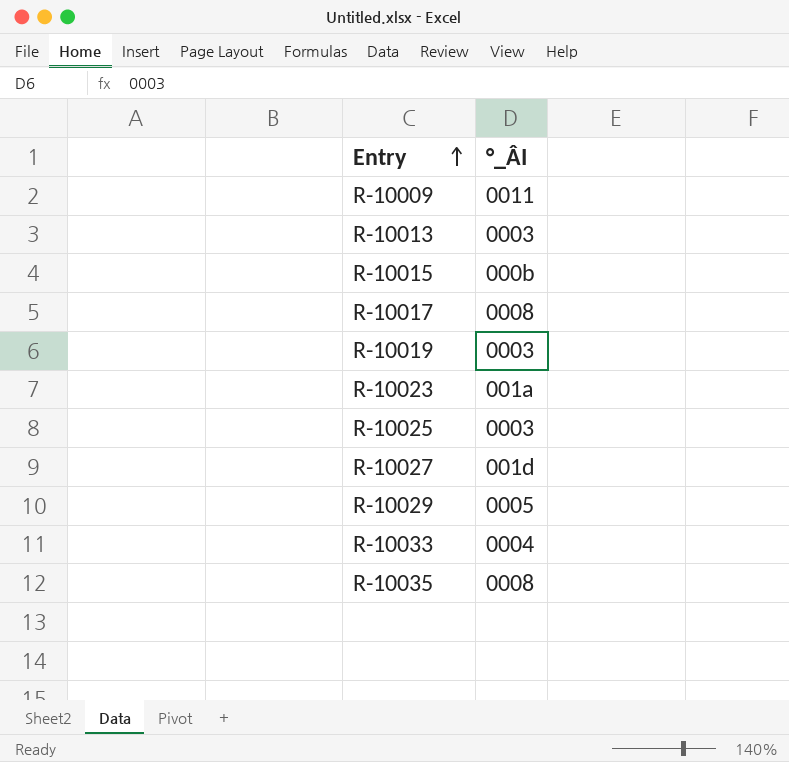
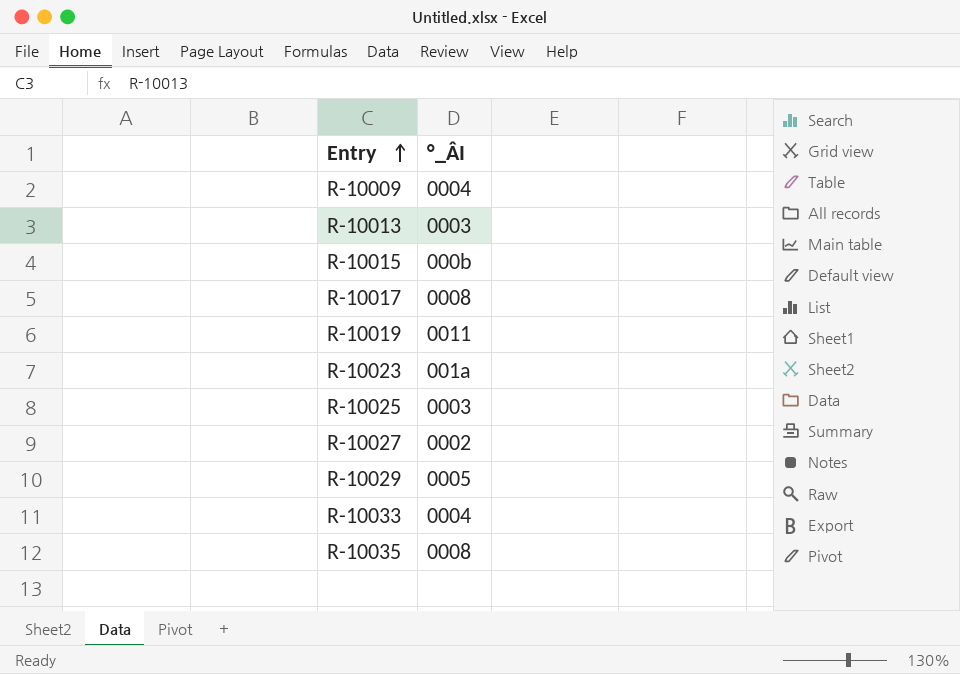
R-10009 | °_ÂI: 0011 -> 0004
R-10019 | °_ÂI: 0003 -> 0011
R-10027 | °_ÂI: 001d -> 0002

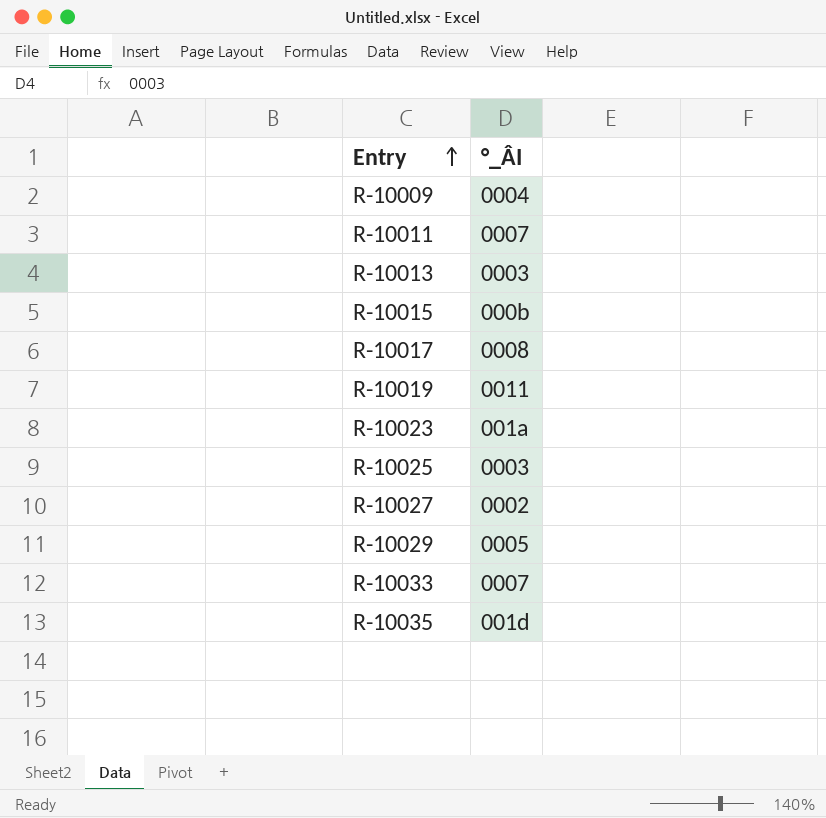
row R-10011: none -> 0007
R-10033 | °_ÂI: 0004 -> 0007
R-10035 | °_ÂI: 0008 -> 001d

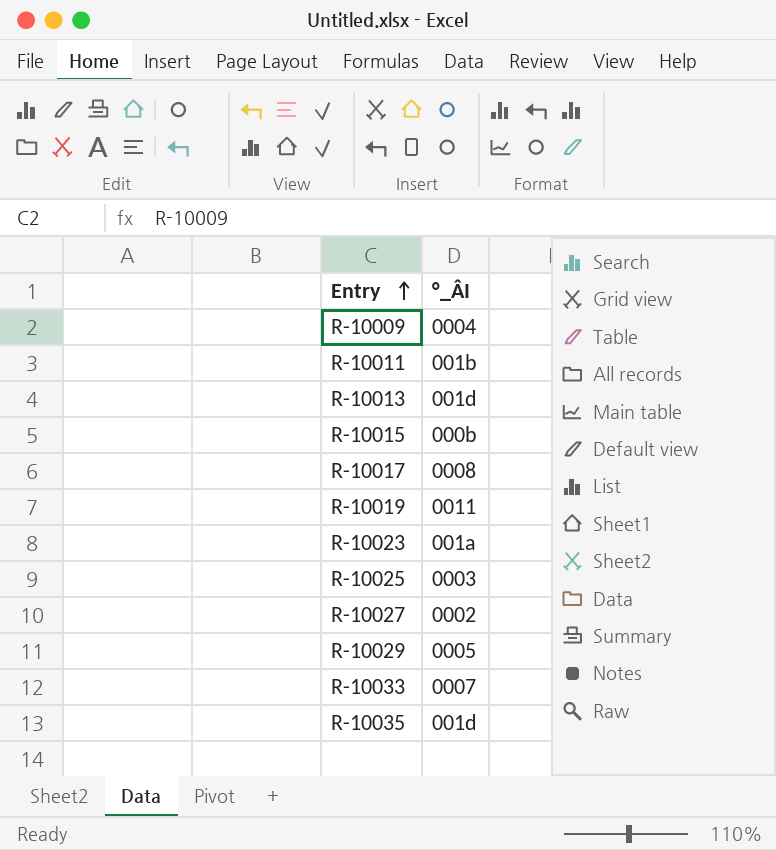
R-10011 | °_ÂI: 0007 -> 001b
R-10013 | °_ÂI: 0003 -> 001d

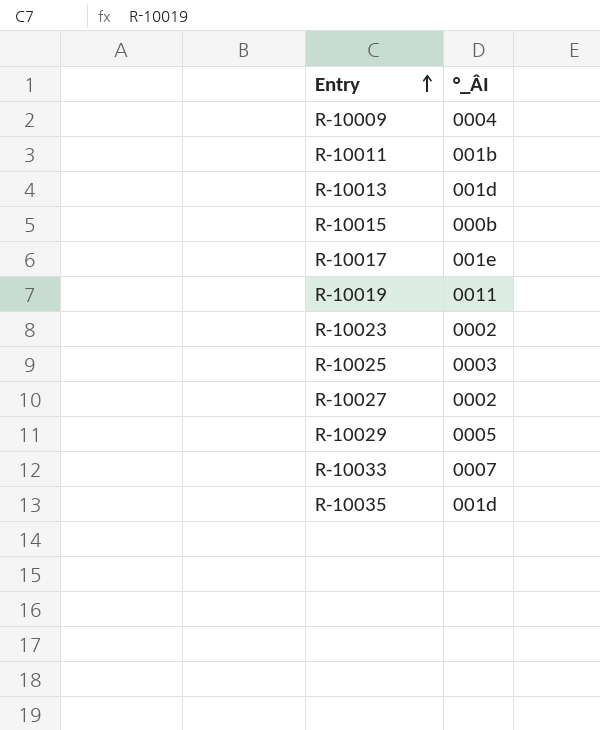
R-10017 | °_ÂI: 0008 -> 001e
R-10023 | °_ÂI: 001a -> 0002

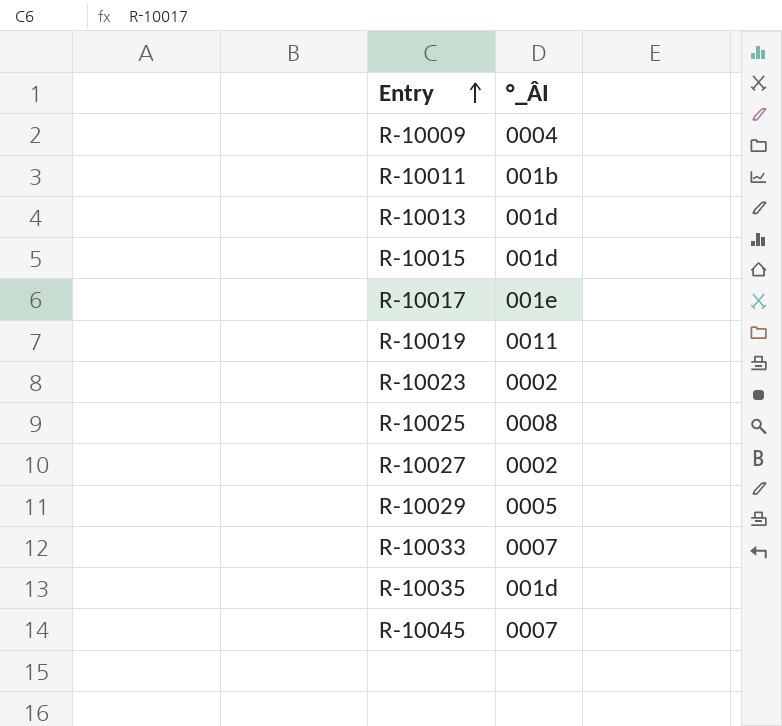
R-10015 | °_ÂI: 000b -> 001d
R-10025 | °_ÂI: 0003 -> 0008
row R-10045: none -> 0007

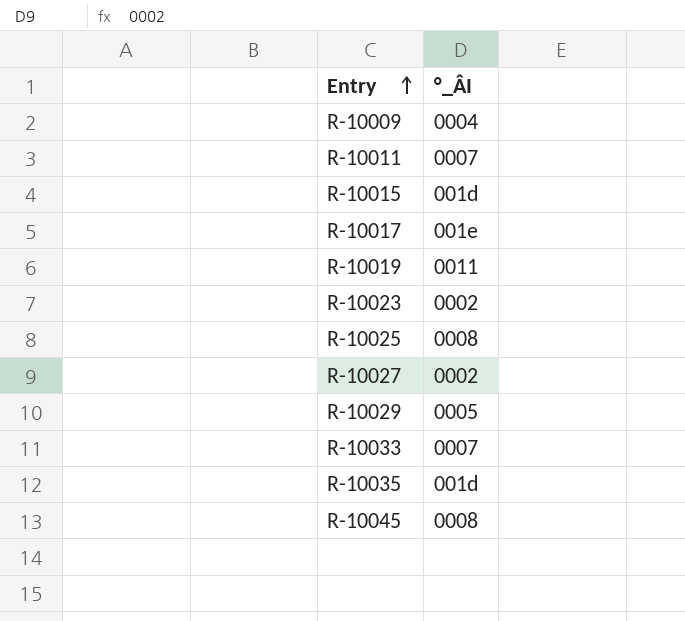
row R-10013: 001d -> none
R-10011 | °_ÂI: 001b -> 0007
R-10045 | °_ÂI: 0007 -> 0008

